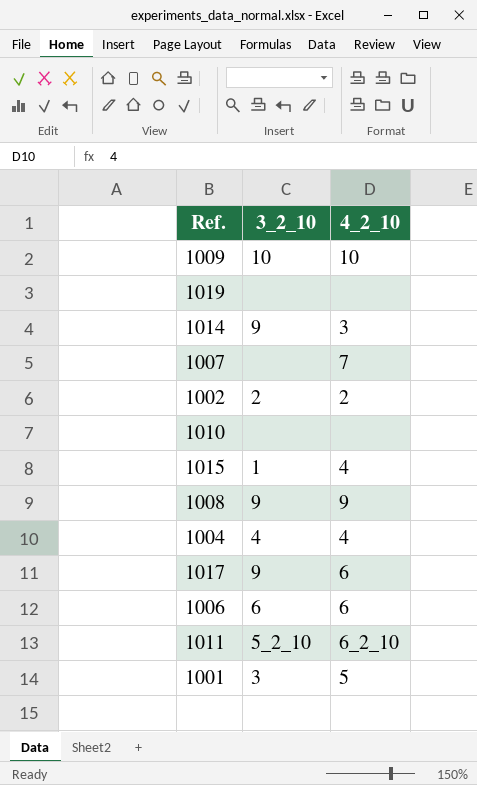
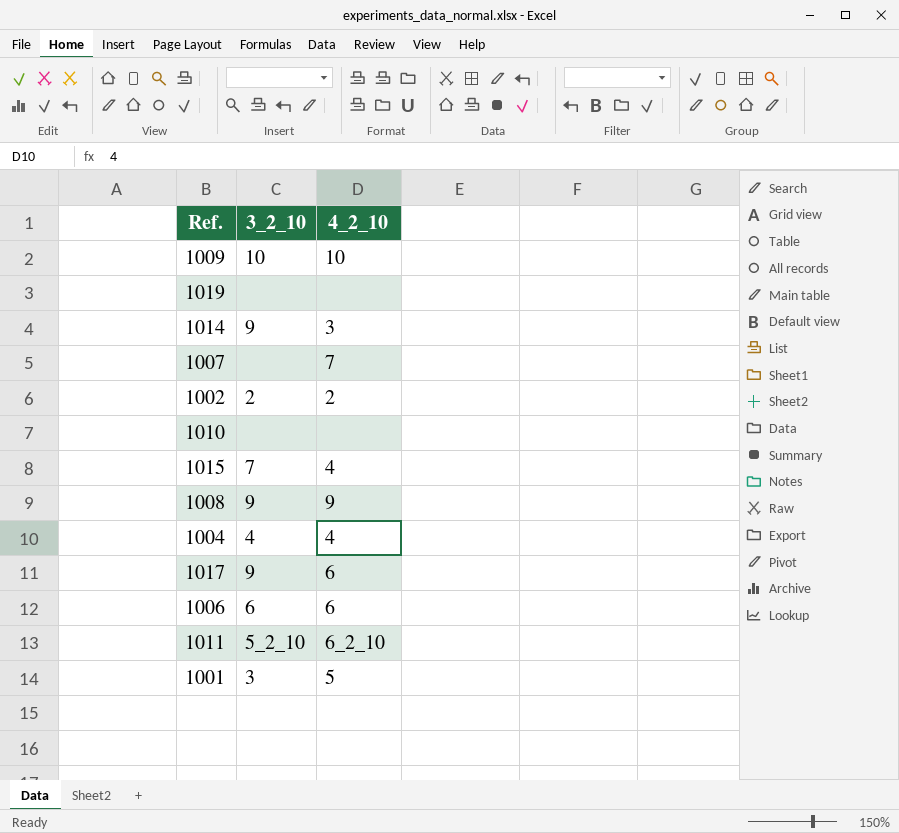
1015 | 3_2_10: 1 -> 7

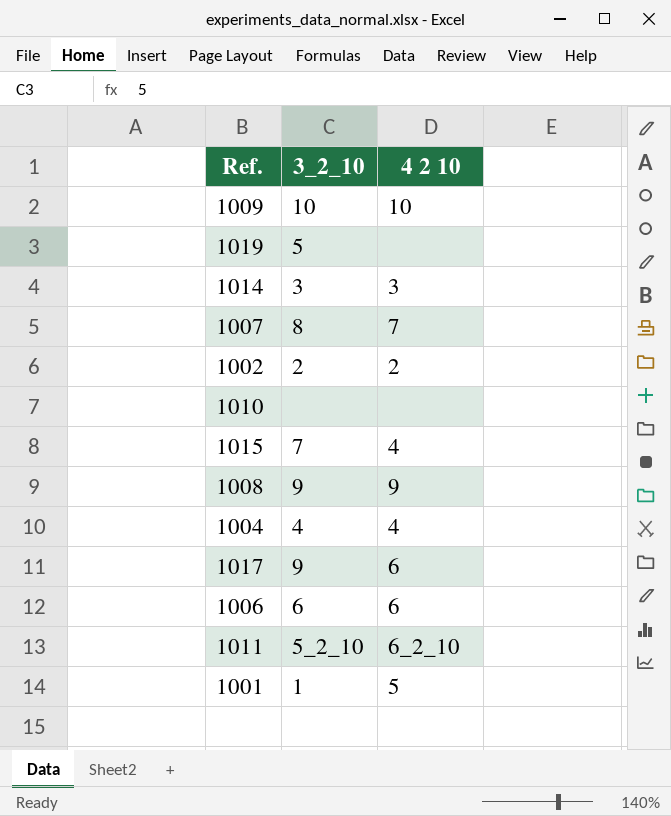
column name: 4_2_10 -> 4 2 10
1019 | 3_2_10: none -> 5
1014 | 3_2_10: 9 -> 3
1007 | 3_2_10: none -> 8
1001 | 3_2_10: 3 -> 1

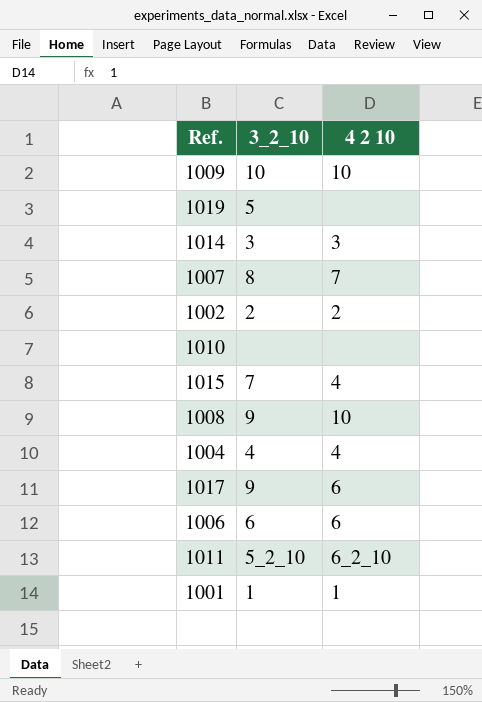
1008 | 4 2 10: 9 -> 10
1001 | 4 2 10: 5 -> 1

